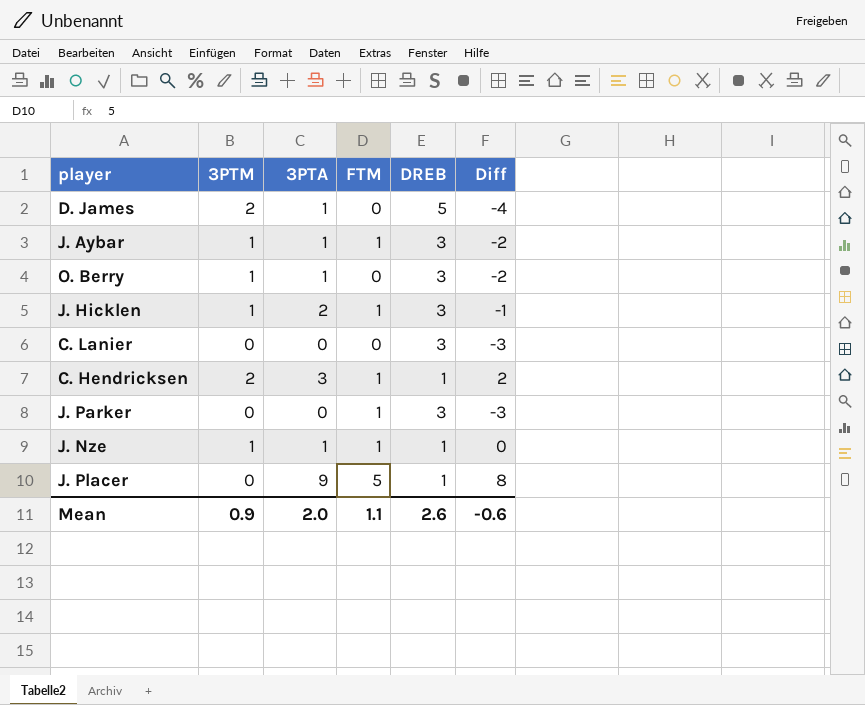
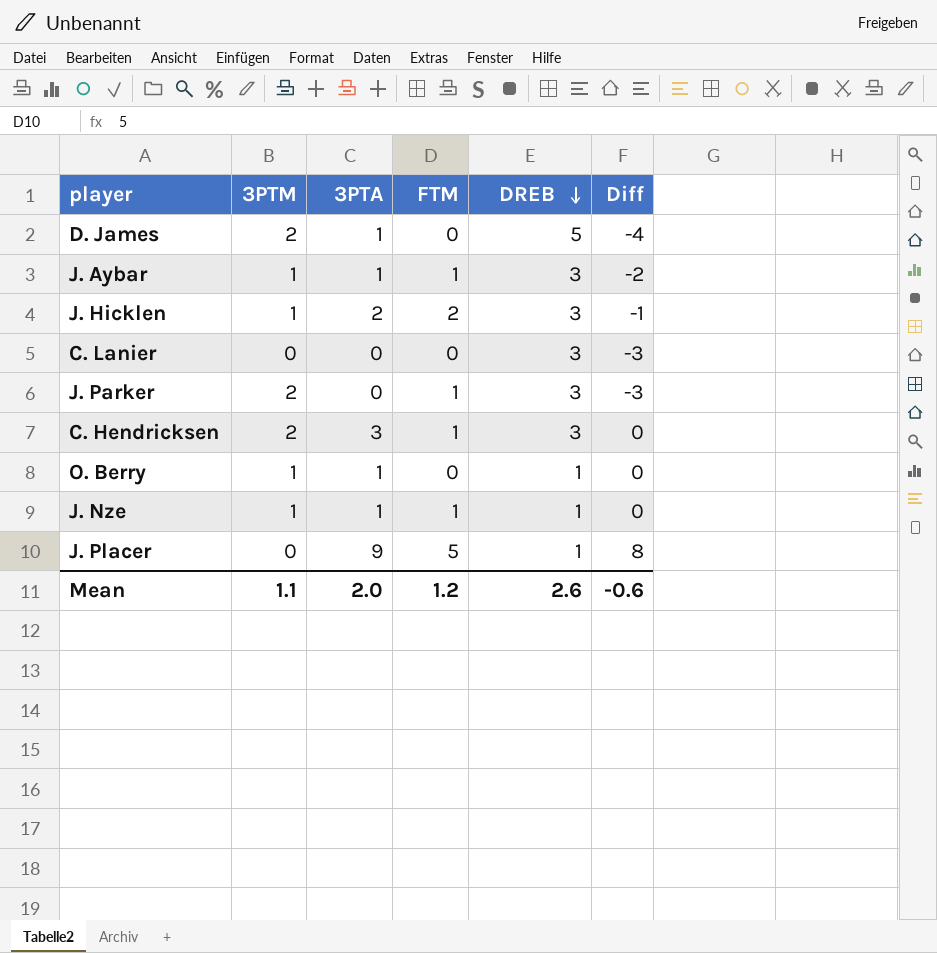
row order: none -> DREB descending
J. Hicklen | FTM: 1 -> 2
J. Parker | 3PTM: 0 -> 2
C. Hendricksen | DREB: 1 -> 3
C. Hendricksen | Diff: 2 -> 0
O. Berry | DREB: 3 -> 1
O. Berry | Diff: -2 -> 0
Mean | 3PTM: 0.9 -> 1.1
Mean | FTM: 1.1 -> 1.2

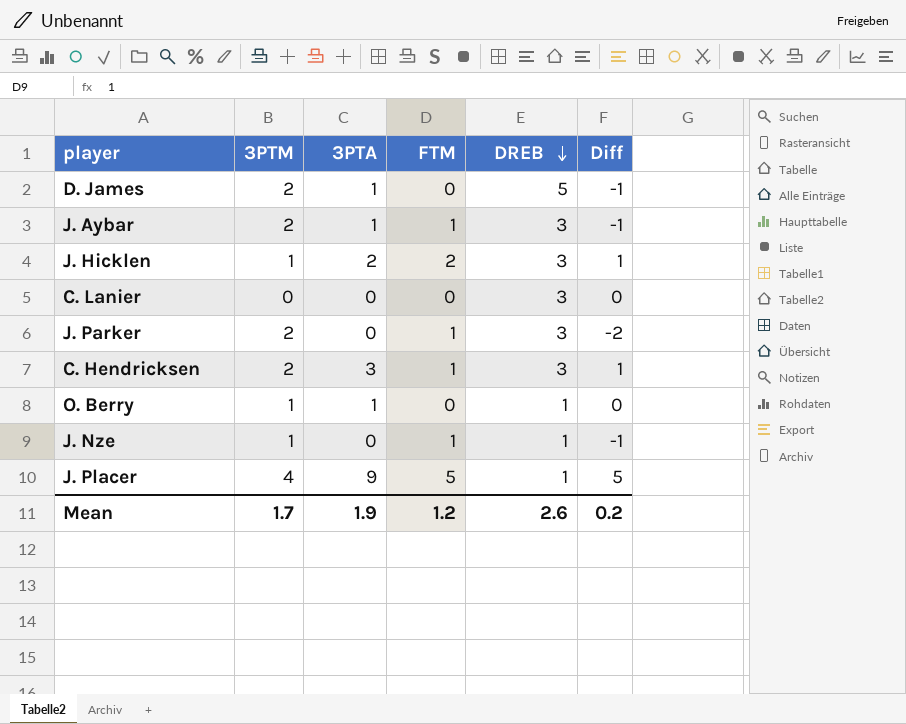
column Diff | formula: [3PTA] - [DREB] -> [3PTA] - [3PTM]
J. Aybar | 3PTM: 1 -> 2
J. Nze | 3PTA: 1 -> 0
J. Placer | 3PTM: 0 -> 4
Mean | 3PTM: 1.1 -> 1.7
Mean | 3PTA: 2.0 -> 1.9
Mean | Diff: -0.6 -> 0.2

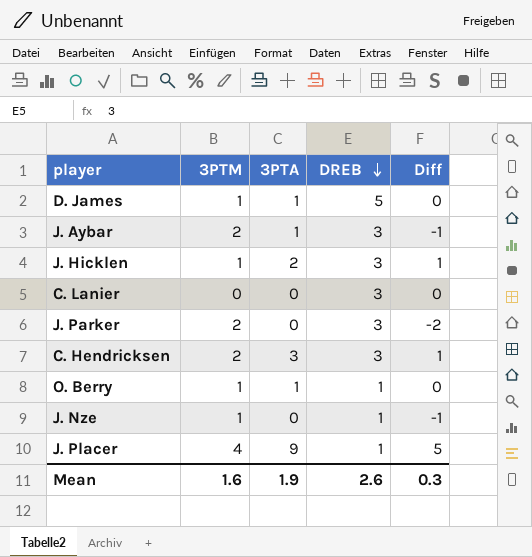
column FTM | position: 4 -> none
D. James | 3PTM: 2 -> 1
D. James | Diff: -1 -> 0
Mean | 3PTM: 1.7 -> 1.6
Mean | Diff: 0.2 -> 0.3

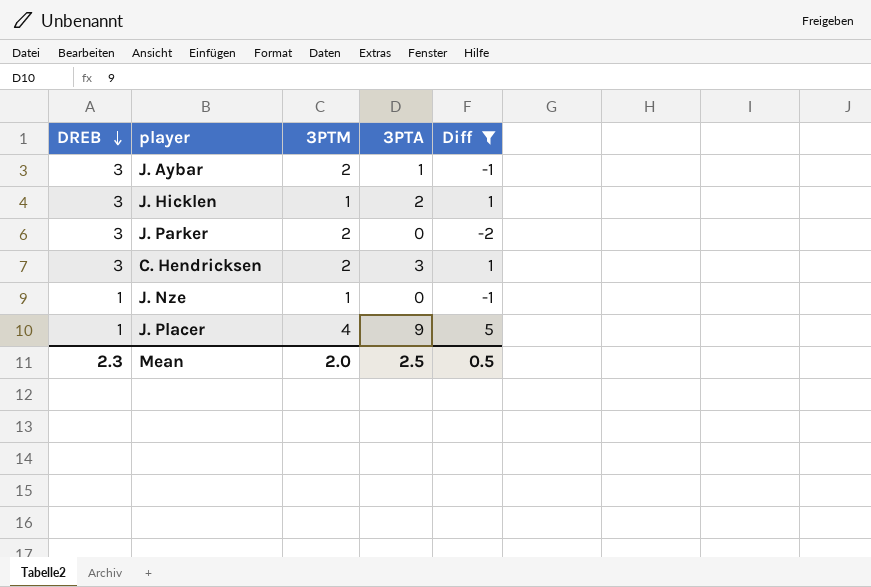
filter: none -> Diff != 0
column DREB | position: 4 -> 1
Mean | DREB: 2.6 -> 2.3
Mean | 3PTM: 1.6 -> 2.0
Mean | 3PTA: 1.9 -> 2.5
Mean | Diff: 0.3 -> 0.5

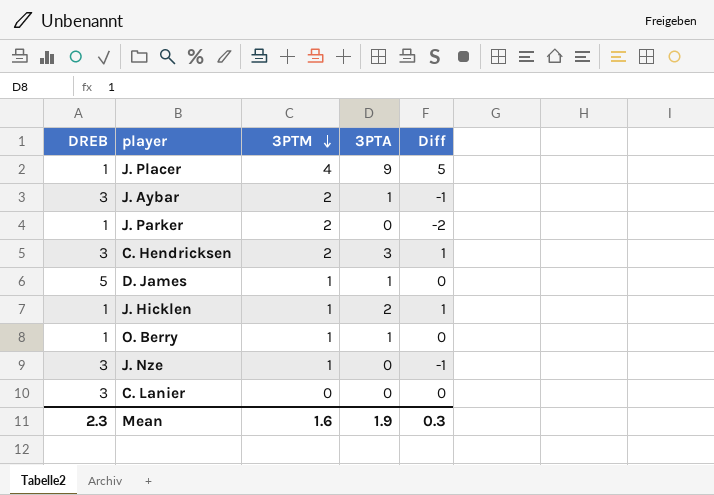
filter: Diff != 0 -> none
row order: DREB descending -> 3PTM descending
J. Parker | DREB: 3 -> 1
J. Hicklen | DREB: 3 -> 1
J. Nze | DREB: 1 -> 3
Mean | 3PTM: 2.0 -> 1.6
Mean | 3PTA: 2.5 -> 1.9
Mean | Diff: 0.5 -> 0.3

